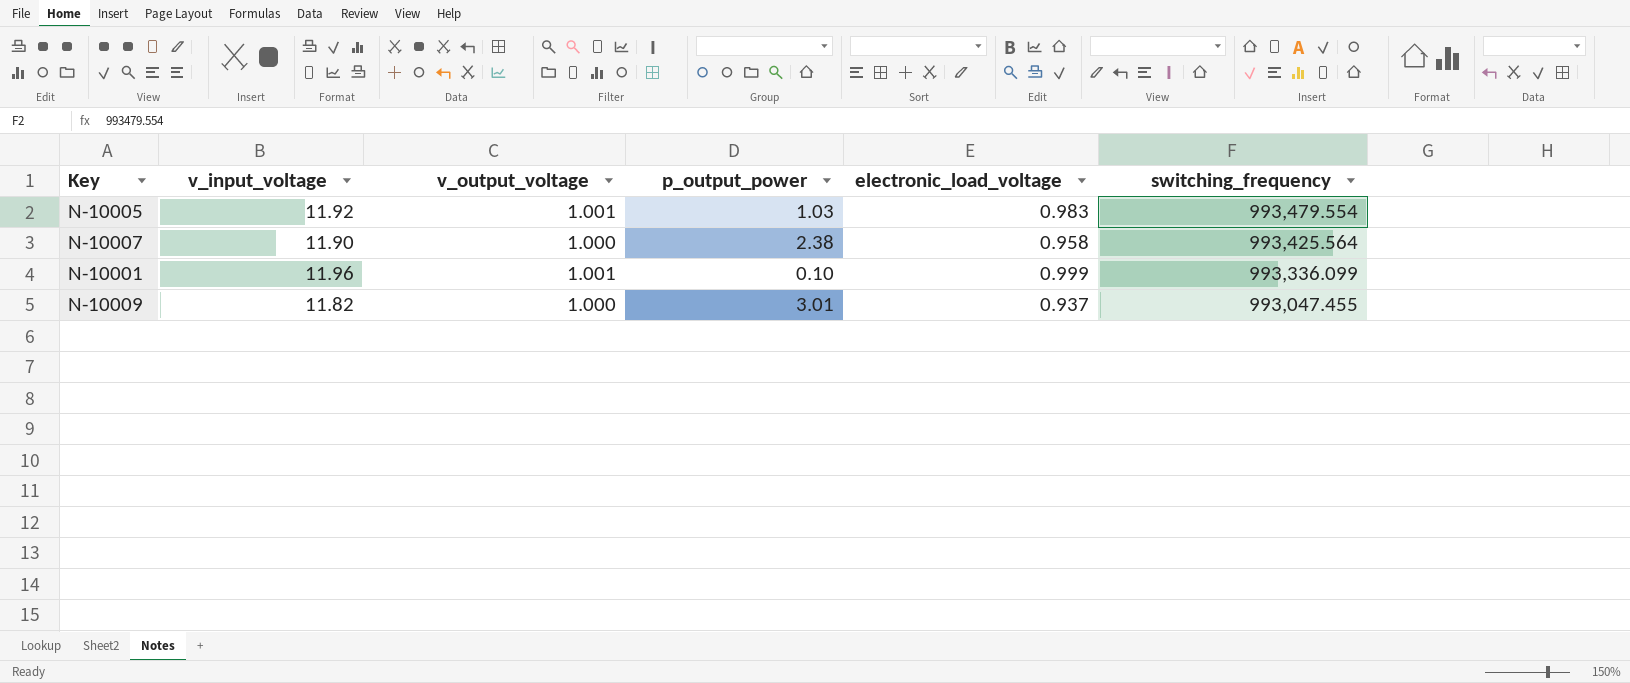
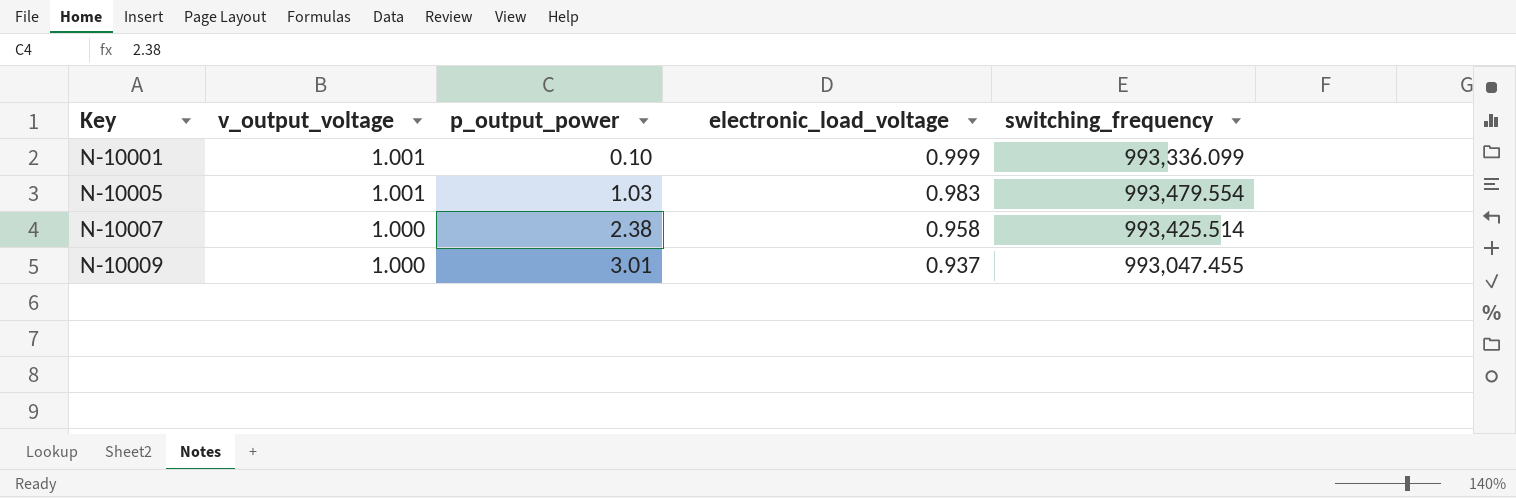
row order: switching_frequency descending -> Key ascending
column v_input_voltage | position: 2 -> none
N-10007 | switching_frequency: 993,425.564 -> 993,425.514

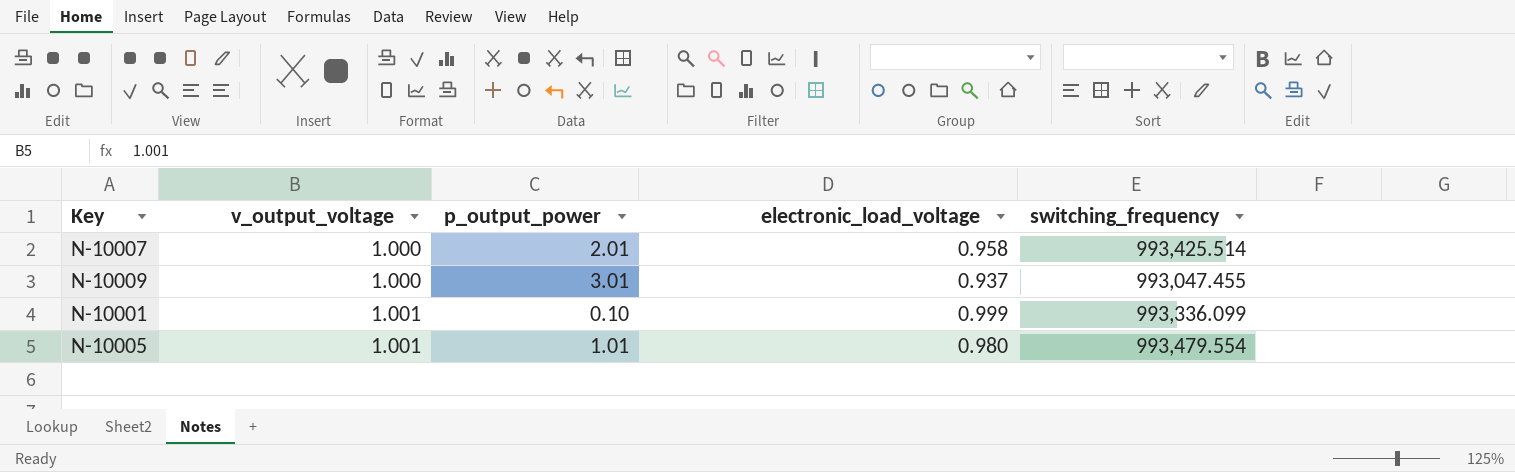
row order: Key ascending -> v_output_voltage ascending
N-10007 | p_output_power: 2.38 -> 2.01
N-10005 | p_output_power: 1.03 -> 1.01
N-10005 | electronic_load_voltage: 0.983 -> 0.980

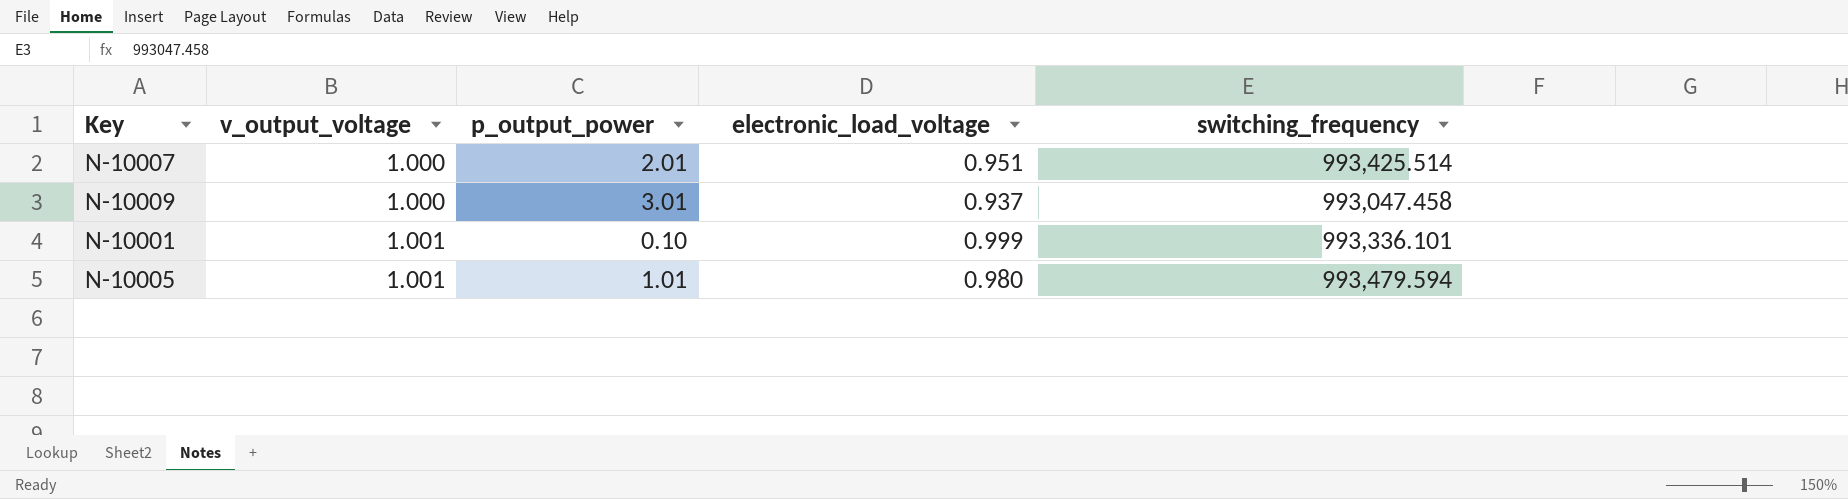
N-10007 | electronic_load_voltage: 0.958 -> 0.951
N-10009 | switching_frequency: 993,047.455 -> 993,047.458
N-10001 | switching_frequency: 993,336.099 -> 993,336.101
N-10005 | switching_frequency: 993,479.554 -> 993,479.594

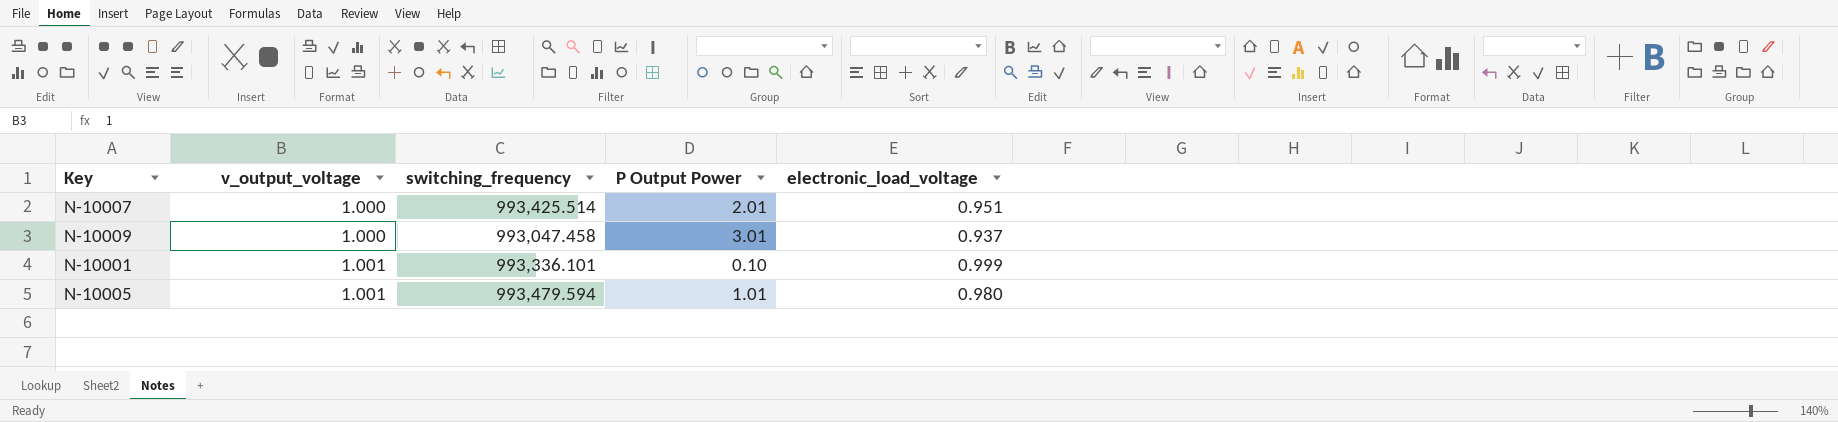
column switching_frequency | position: 5 -> 3
column name: p_output_power -> P Output Power

